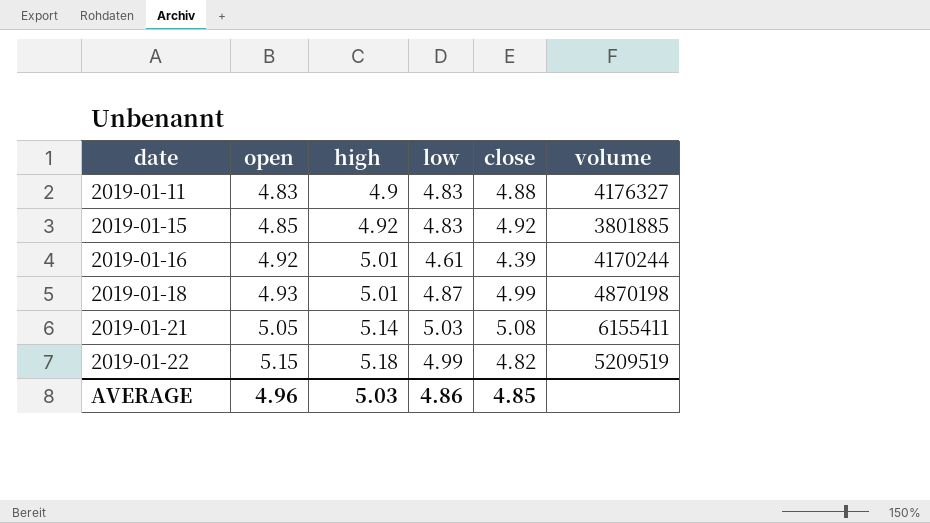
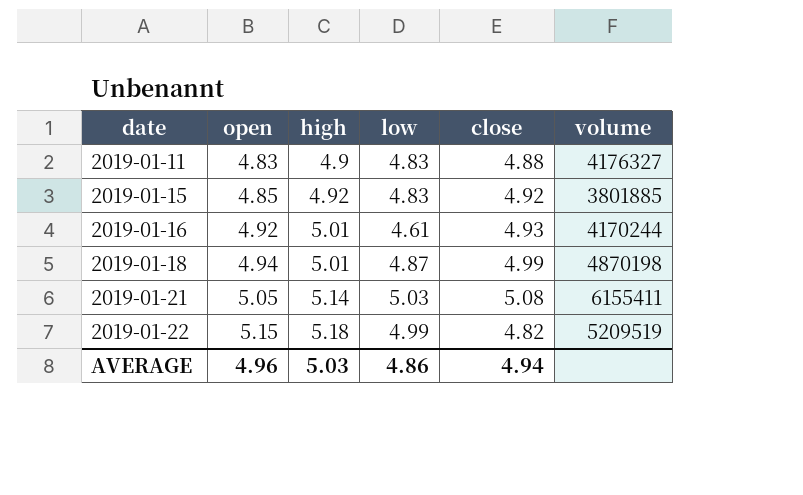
2019-01-16 | close: 4.39 -> 4.93
2019-01-18 | open: 4.93 -> 4.94
AVERAGE | close: 4.85 -> 4.94

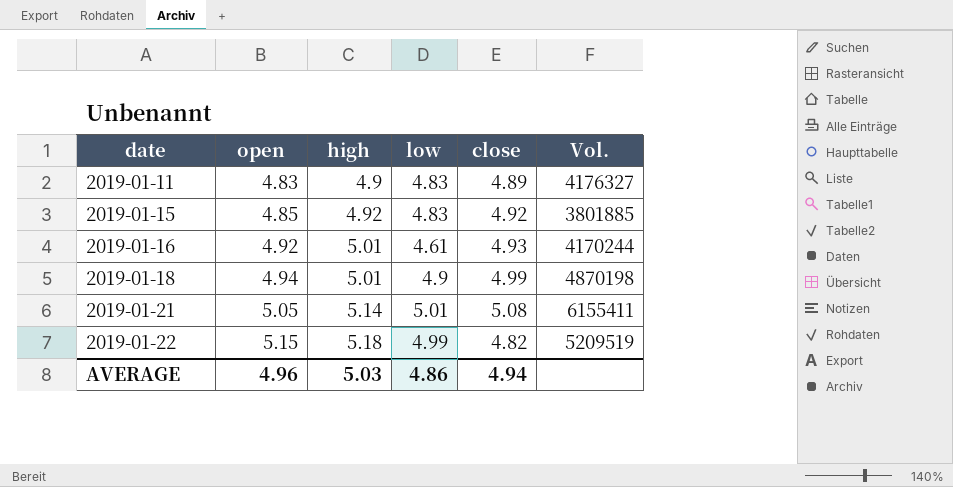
column name: volume -> Vol.
2019-01-11 | close: 4.88 -> 4.89
2019-01-18 | low: 4.87 -> 4.9
2019-01-21 | low: 5.03 -> 5.01

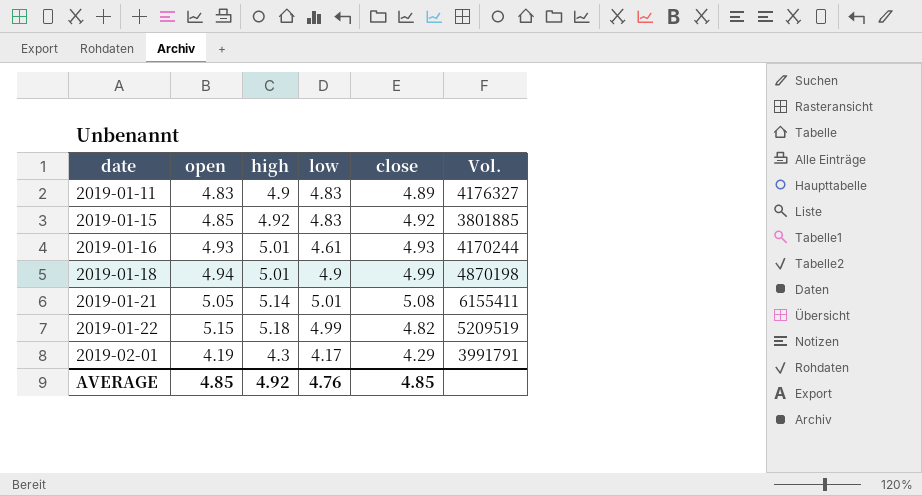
2019-01-16 | open: 4.92 -> 4.93
row 2019-02-01: none -> 4.19 | 4.3 | 4.17 | 4.29 | 3991791
AVERAGE | open: 4.96 -> 4.85
AVERAGE | high: 5.03 -> 4.92
AVERAGE | low: 4.86 -> 4.76
AVERAGE | close: 4.94 -> 4.85

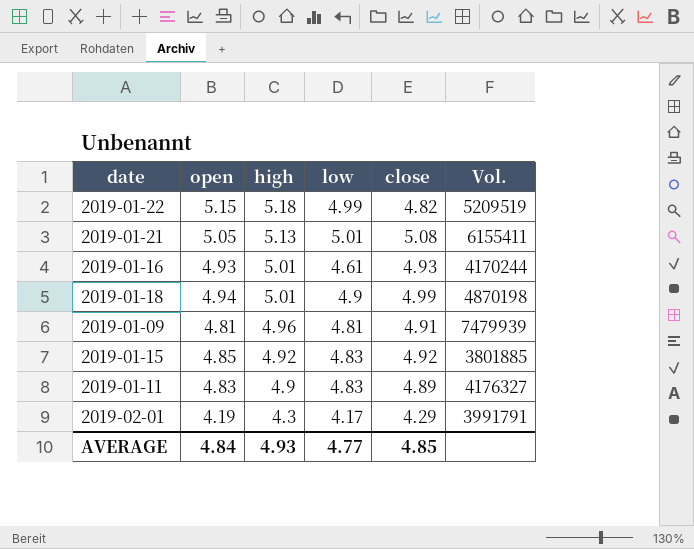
row order: date ascending -> high descending
2019-01-21 | high: 5.14 -> 5.13
row 2019-01-09: none -> 4.81 | 4.96 | 4.81 | 4.91 | 7479939
AVERAGE | open: 4.85 -> 4.84
AVERAGE | high: 4.92 -> 4.93
AVERAGE | low: 4.76 -> 4.77

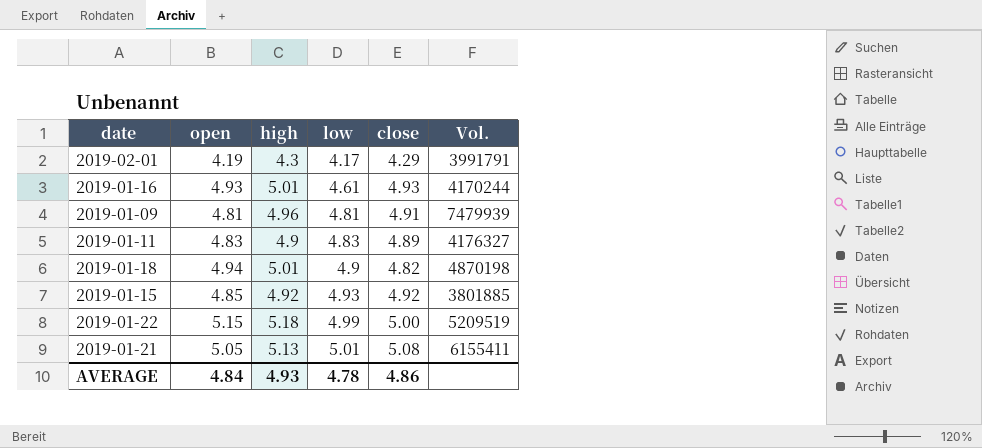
row order: high descending -> low ascending
2019-01-18 | close: 4.99 -> 4.82
2019-01-15 | low: 4.83 -> 4.93
2019-01-22 | close: 4.82 -> 5.00
AVERAGE | low: 4.77 -> 4.78
AVERAGE | close: 4.85 -> 4.86

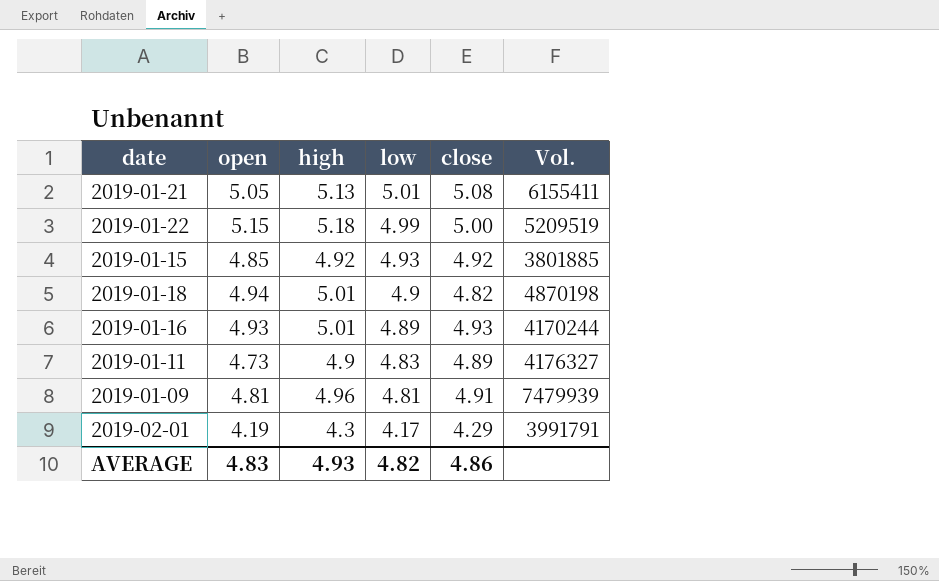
row order: low ascending -> low descending
2019-01-16 | low: 4.61 -> 4.89
2019-01-11 | open: 4.83 -> 4.73
AVERAGE | open: 4.84 -> 4.83
AVERAGE | low: 4.78 -> 4.82

